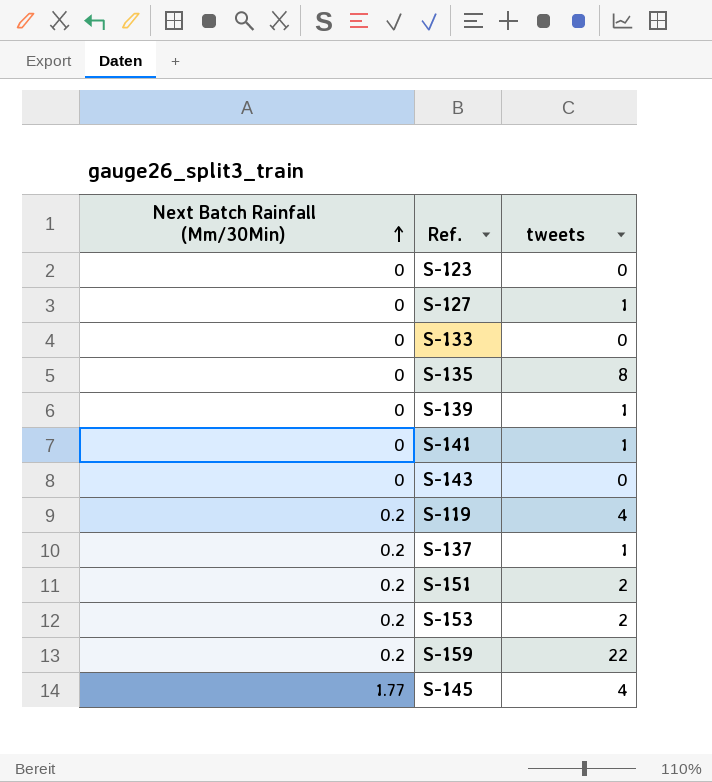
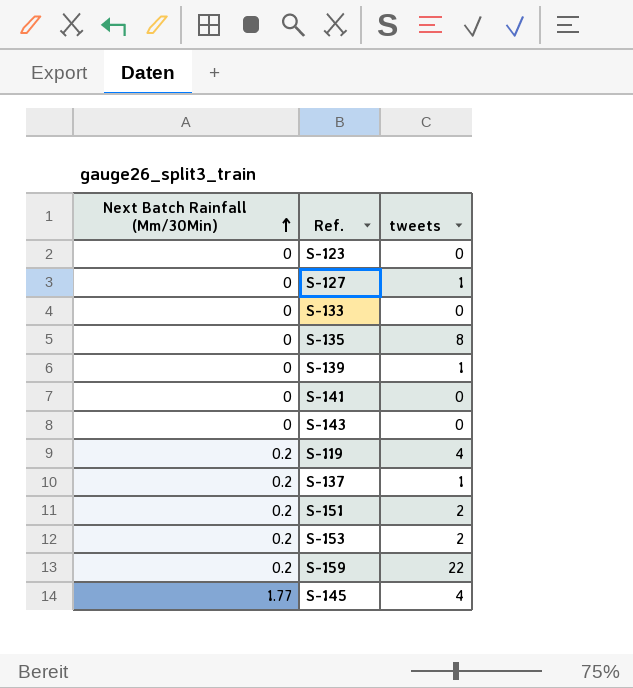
S-141 | tweets: 1 -> 0

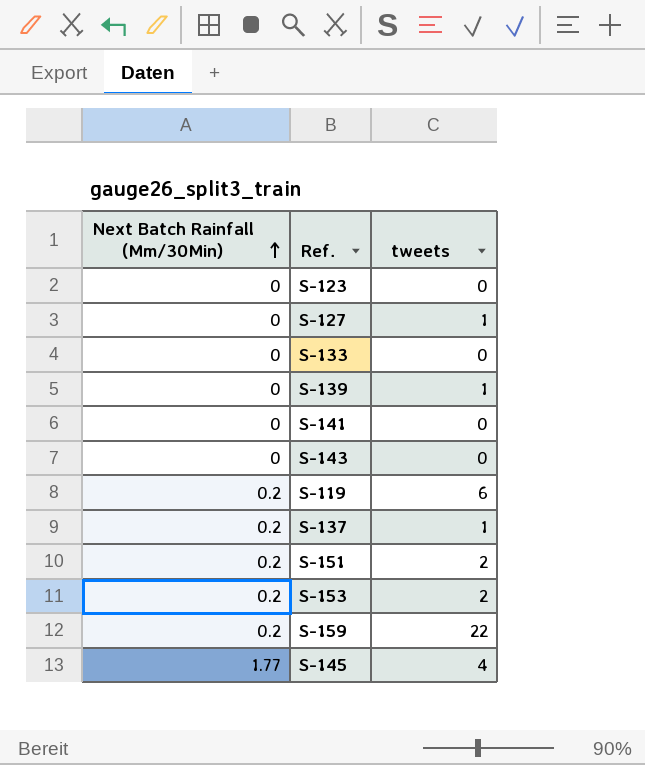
row S-135: 0 | 8 -> none
S-119 | tweets: 4 -> 6

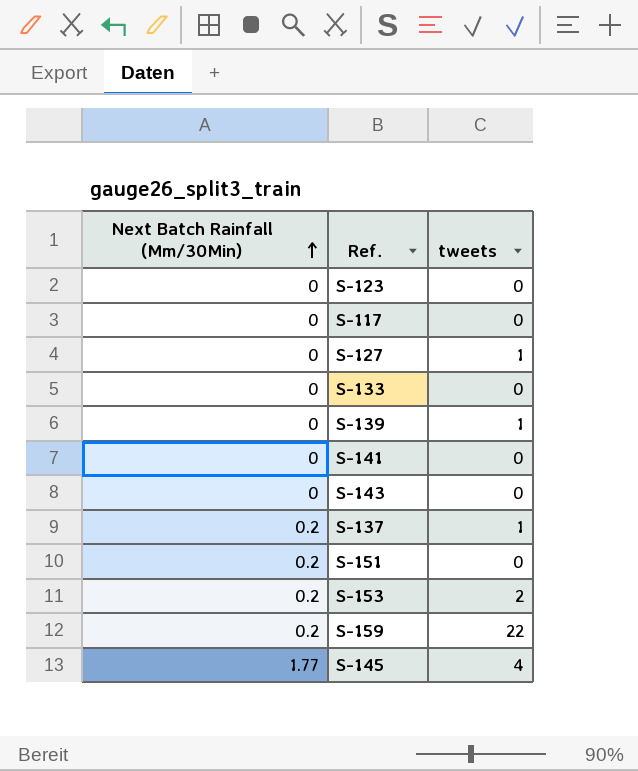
row S-119: 0.2 | 6 -> none
row S-117: none -> 0 | 0
S-151 | tweets: 2 -> 0

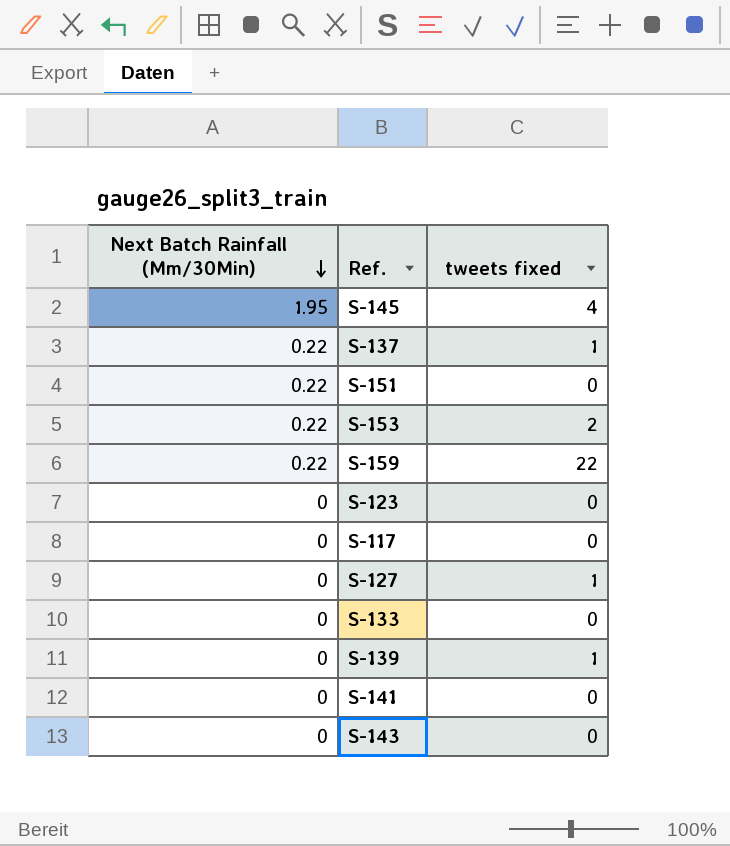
row order: Next Batch Rainfall (Mm/30Min) ascending -> Next Batch Rainfall (Mm/30Min) descending
column name: tweets -> tweets fixed
S-145 | Next Batch Rainfall (Mm/30Min): 1.77 -> 1.95
S-137 | Next Batch Rainfall (Mm/30Min): 0.2 -> 0.22
S-151 | Next Batch Rainfall (Mm/30Min): 0.2 -> 0.22
S-153 | Next Batch Rainfall (Mm/30Min): 0.2 -> 0.22
S-159 | Next Batch Rainfall (Mm/30Min): 0.2 -> 0.22

